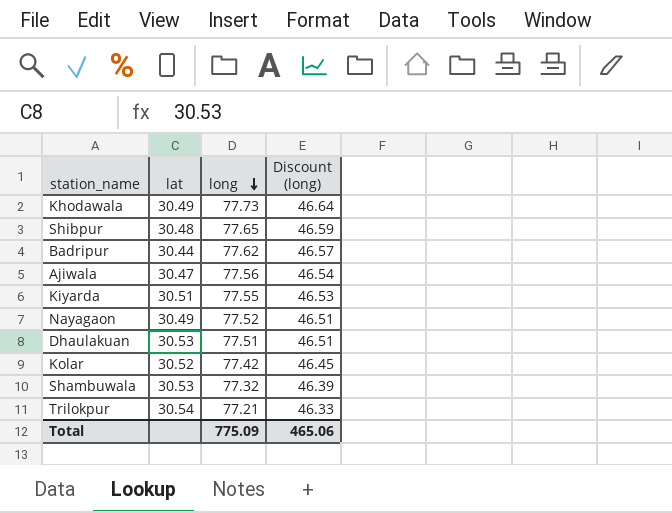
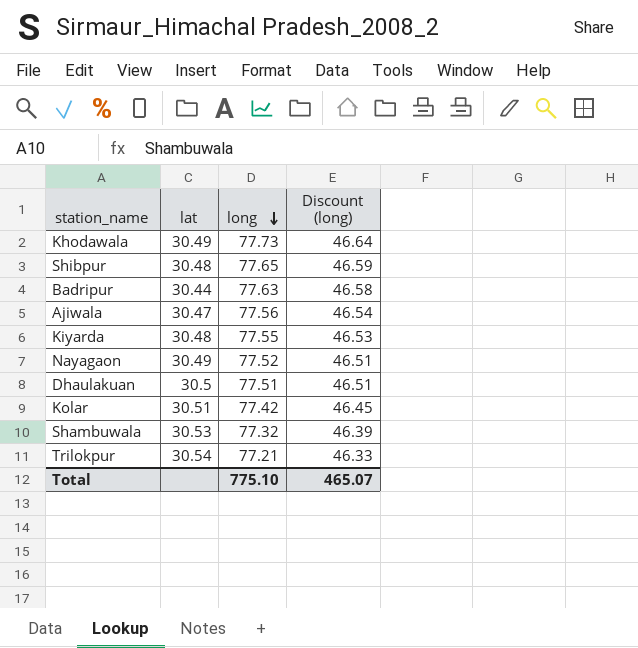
Badripur | long: 77.62 -> 77.63
Badripur | Discount (long): 46.57 -> 46.58
Kiyarda | lat: 30.51 -> 30.48
Dhaulakuan | lat: 30.53 -> 30.5
Kolar | lat: 30.52 -> 30.51
Total | long: 775.09 -> 775.10
Total | Discount (long): 465.06 -> 465.07

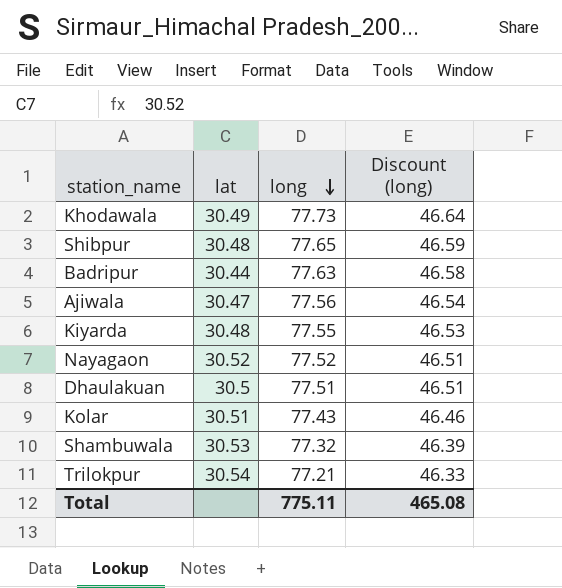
Nayagaon | lat: 30.49 -> 30.52
Kolar | long: 77.42 -> 77.43
Kolar | Discount (long): 46.45 -> 46.46
Total | long: 775.10 -> 775.11
Total | Discount (long): 465.07 -> 465.08

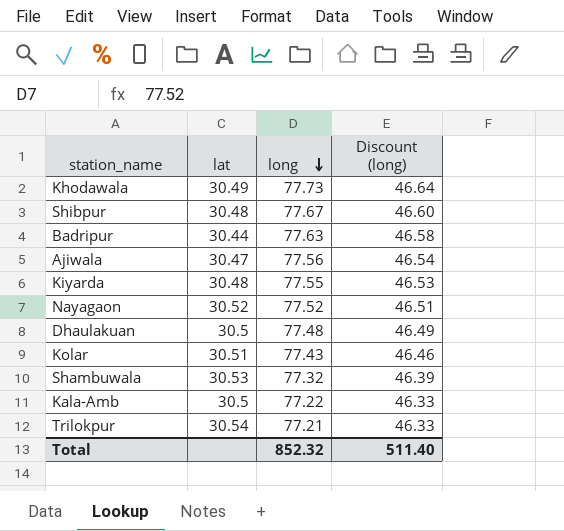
Shibpur | long: 77.65 -> 77.67
Shibpur | Discount (long): 46.59 -> 46.60
Dhaulakuan | long: 77.51 -> 77.48
Dhaulakuan | Discount (long): 46.51 -> 46.49
row Kala-Amb: none -> 30.5 | 77.22 | 46.33
Total | long: 775.11 -> 852.32
Total | Discount (long): 465.08 -> 511.40

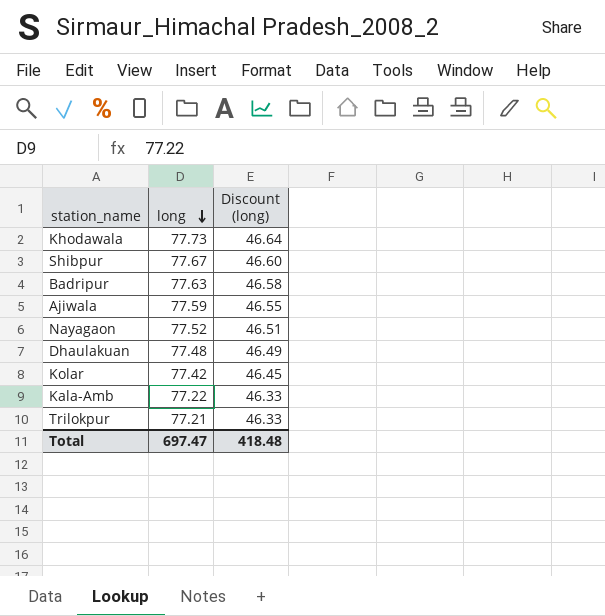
column lat | position: 2 -> none
row Kiyarda: 30.48 | 77.55 | 46.53 -> none
row Shambuwala: 30.53 | 77.32 | 46.39 -> none
Ajiwala | long: 77.56 -> 77.59
Ajiwala | Discount (long): 46.54 -> 46.55
Kolar | long: 77.43 -> 77.42
Kolar | Discount (long): 46.46 -> 46.45
Total | long: 852.32 -> 697.47
Total | Discount (long): 511.40 -> 418.48

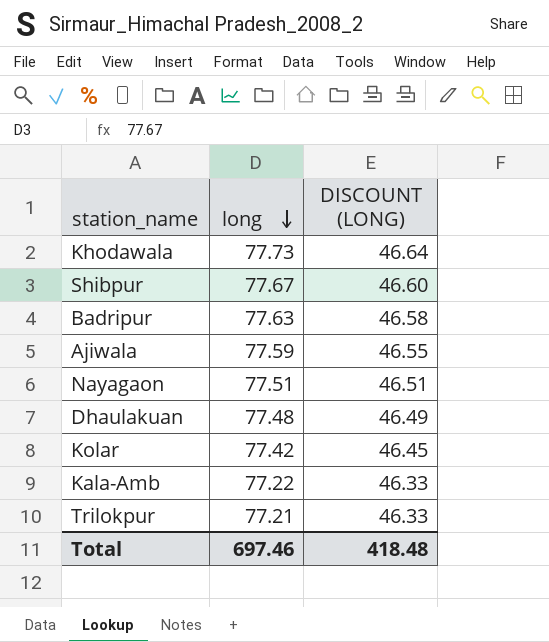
column name: Discount (long) -> DISCOUNT (LONG)
Nayagaon | long: 77.52 -> 77.51
Total | long: 697.47 -> 697.46

